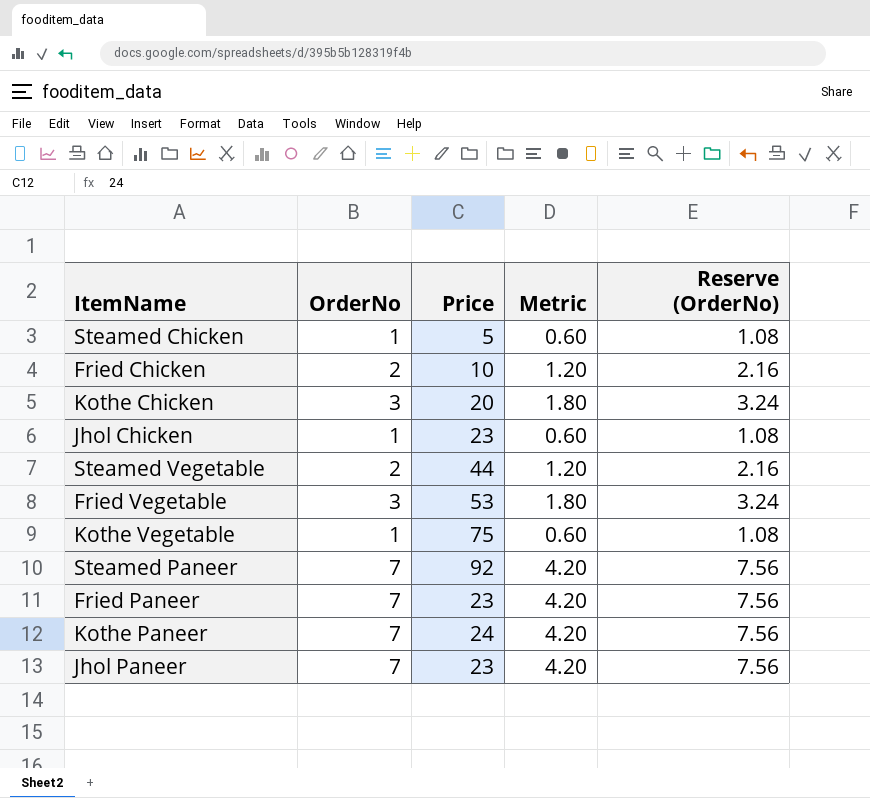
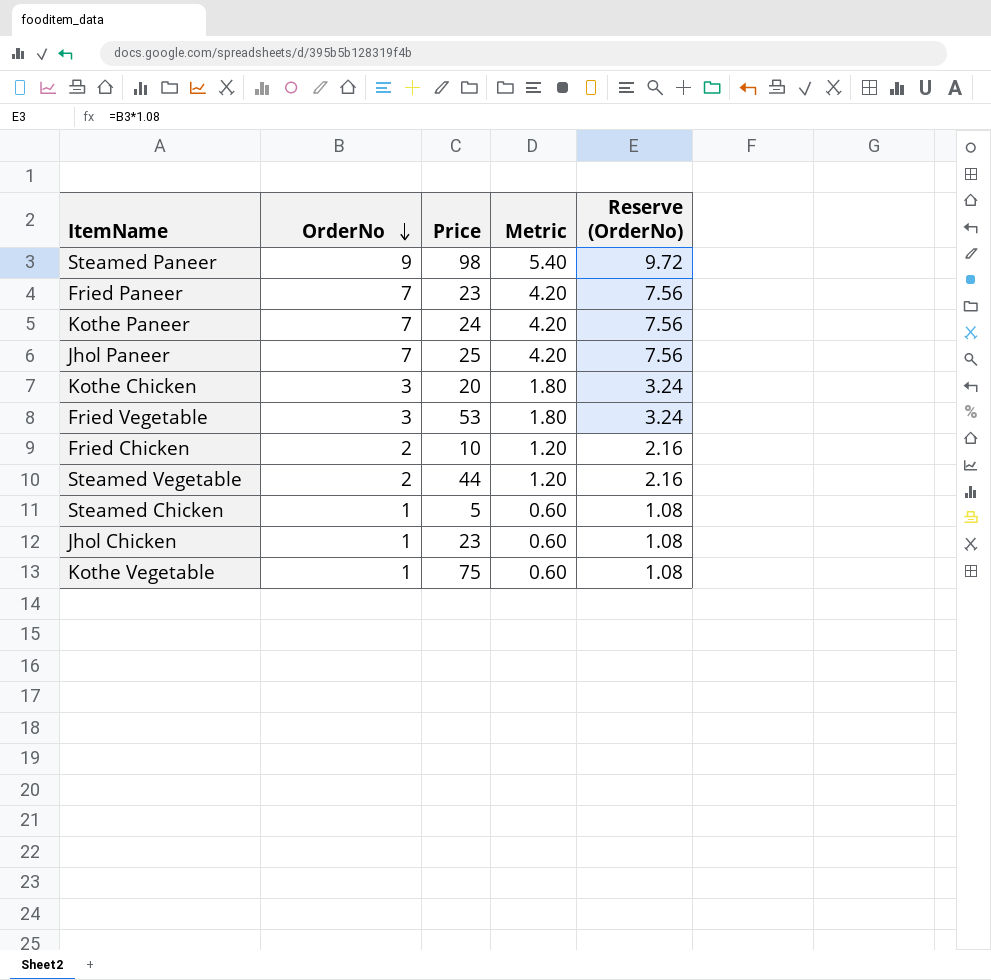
row order: none -> OrderNo descending
Steamed Paneer | OrderNo: 7 -> 9
Steamed Paneer | Price: 92 -> 98
Steamed Paneer | Metric: 4.20 -> 5.40
Steamed Paneer | Reserve (OrderNo): 7.56 -> 9.72
Jhol Paneer | Price: 23 -> 25

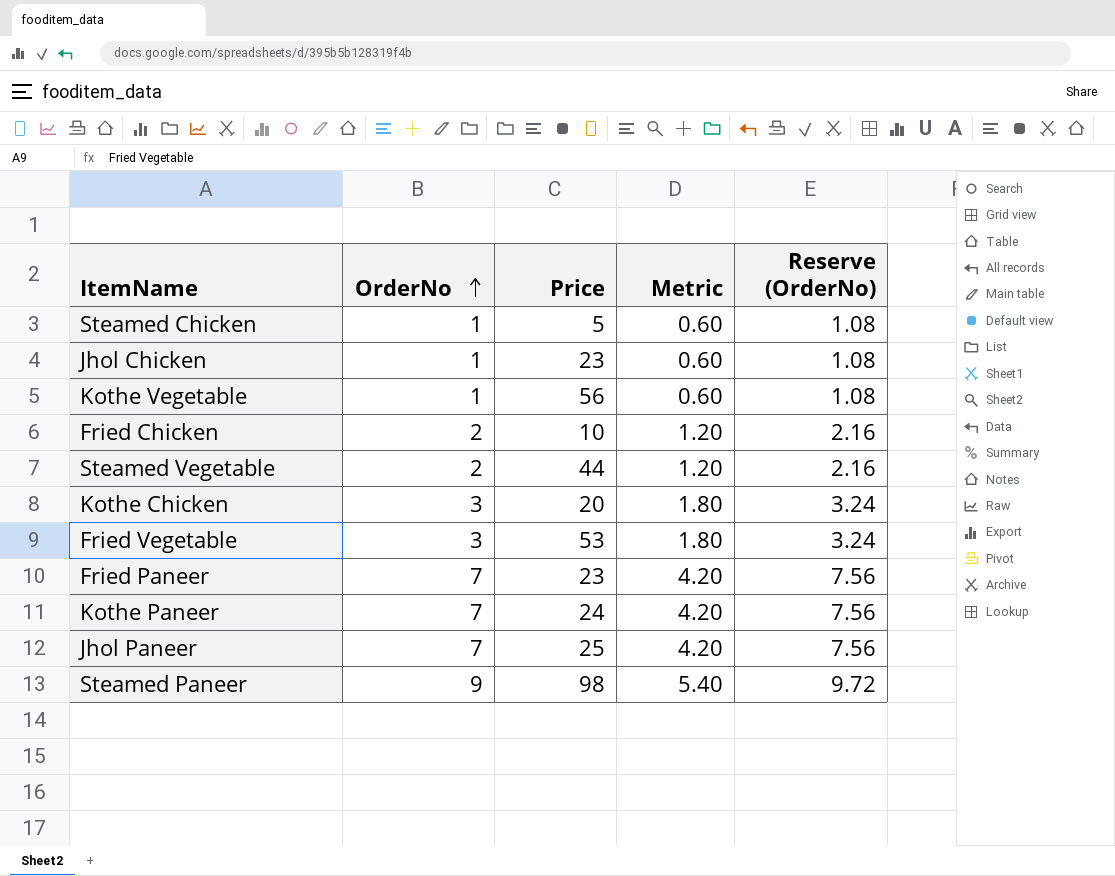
row order: OrderNo descending -> OrderNo ascending
Kothe Vegetable | Price: 75 -> 56

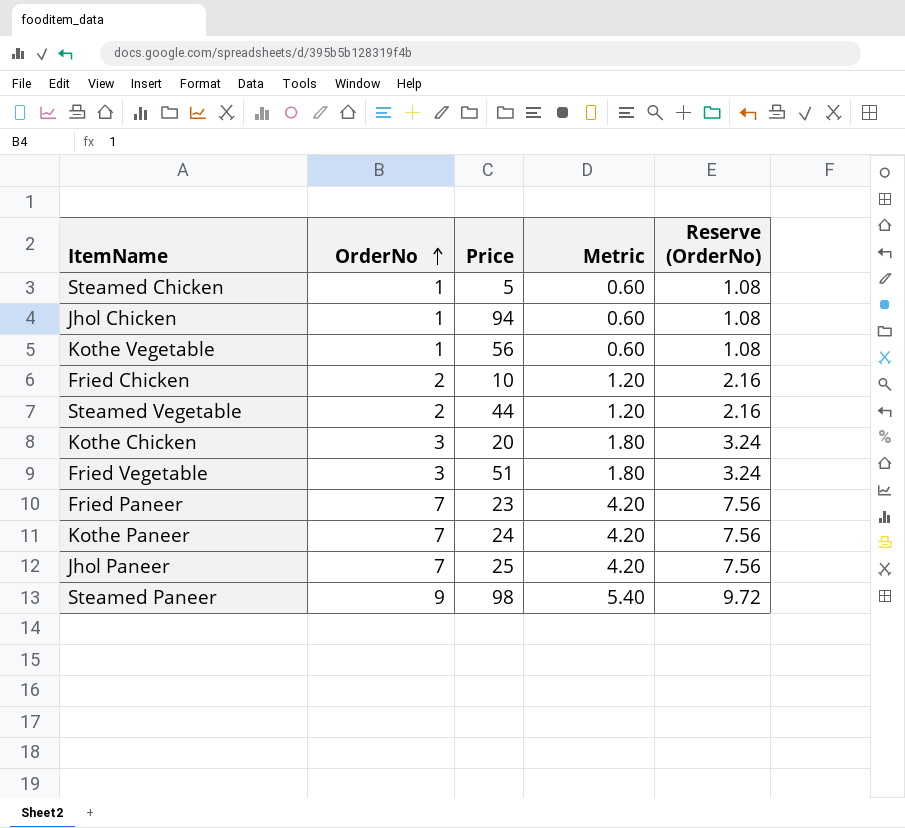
Jhol Chicken | Price: 23 -> 94
Fried Vegetable | Price: 53 -> 51

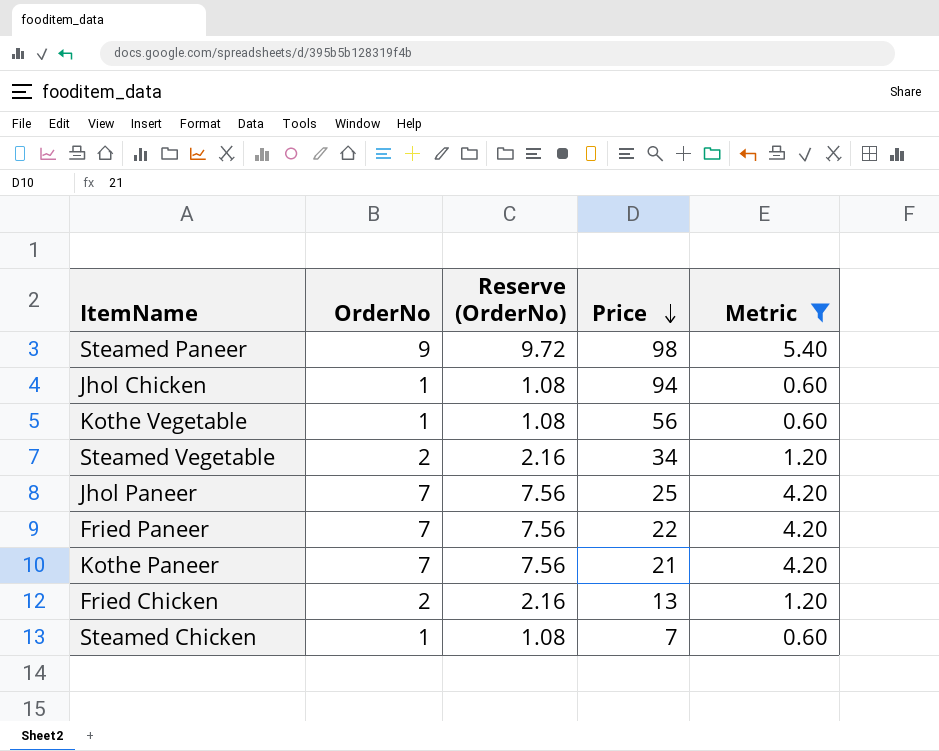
filter: none -> Metric != 1.80
row order: OrderNo ascending -> Price descending
column Reserve (OrderNo) | position: 5 -> 3
Steamed Vegetable | Price: 44 -> 34
Fried Paneer | Price: 23 -> 22
Kothe Paneer | Price: 24 -> 21
Fried Chicken | Price: 10 -> 13
Steamed Chicken | Price: 5 -> 7

